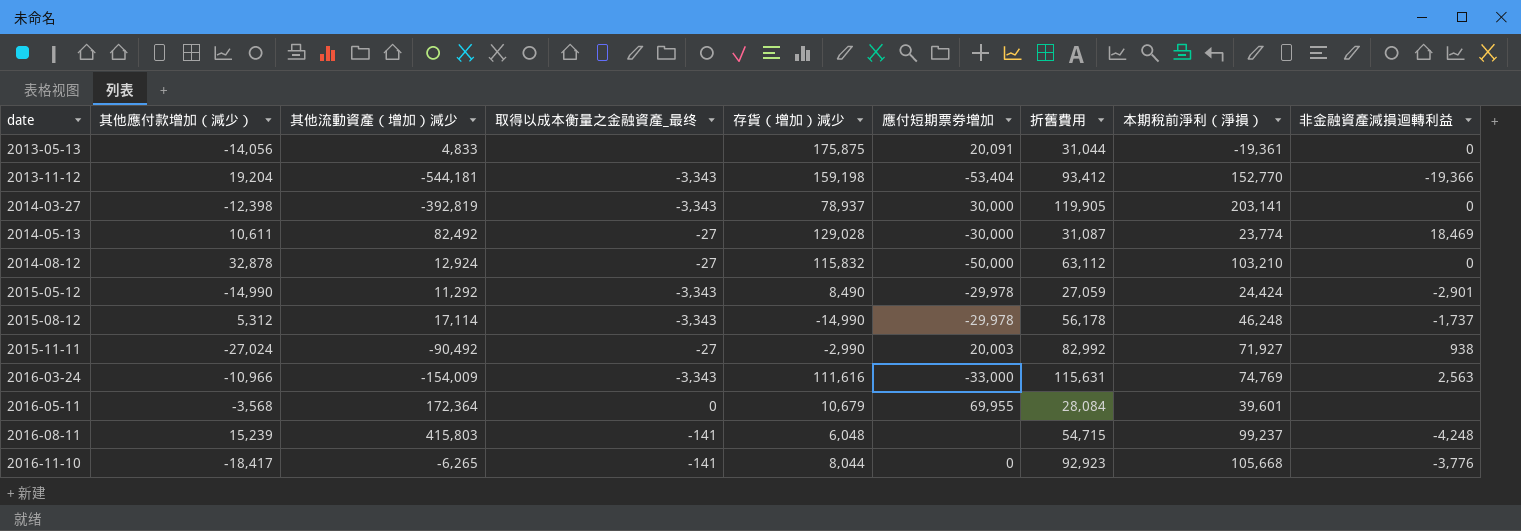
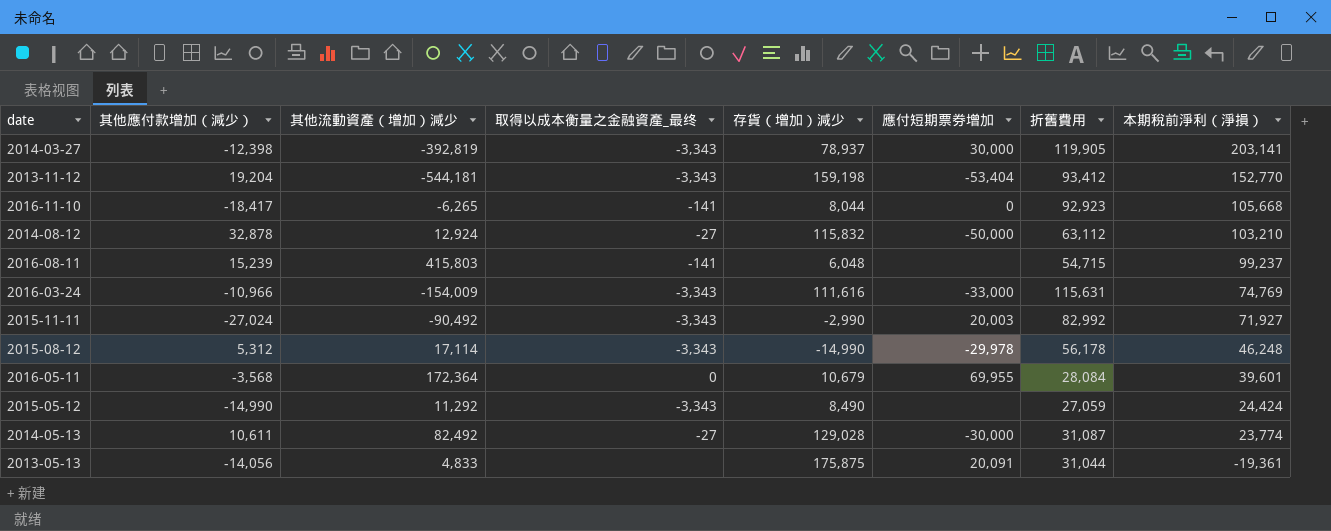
row order: date ascending -> 本期稅前淨利（淨損） descending
column 非金融資產減損迴轉利益 | position: 9 -> none
2015-11-11 | 取得以成本衡量之金融資產_最终: -27 -> -3,343
2015-05-12 | 應付短期票券增加: -29,978 -> none

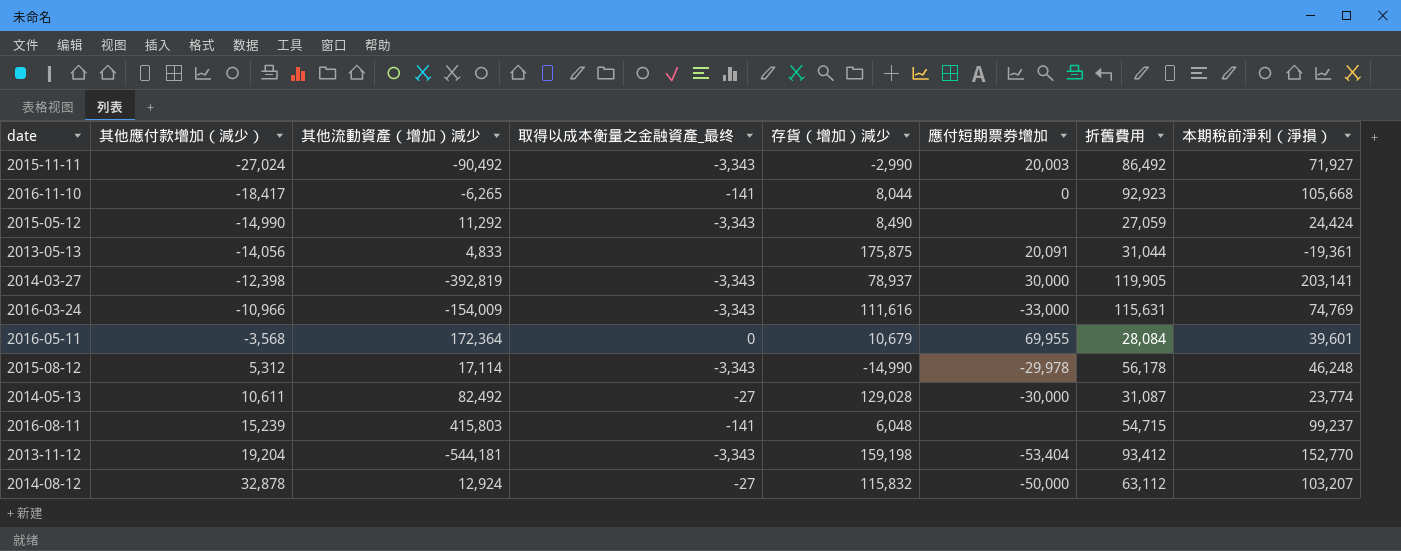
row order: 本期稅前淨利（淨損） descending -> 其他應付款增加（減少） ascending
2015-11-11 | 折舊費用: 82,992 -> 86,492
2014-08-12 | 本期稅前淨利（淨損）: 103,210 -> 103,207

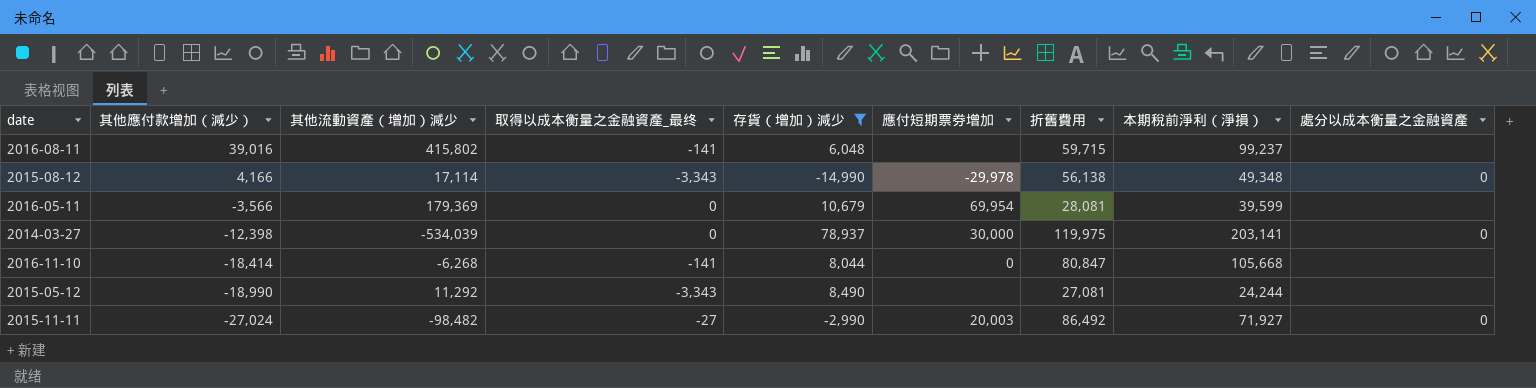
filter: none -> 存貨（增加）減少 <= 78,937
row order: 其他應付款增加（減少） ascending -> 其他應付款增加（減少） descending
column 處分以成本衡量之金融資產 | position: none -> 9
2016-08-11 | 其他應付款增加（減少）: 15,239 -> 39,016
2016-08-11 | 其他流動資產（增加）減少: 415,803 -> 415,802
2016-08-11 | 折舊費用: 54,715 -> 59,715
2015-08-12 | 其他應付款增加（減少）: 5,312 -> 4,166
2015-08-12 | 折舊費用: 56,178 -> 56,138
2015-08-12 | 本期稅前淨利（淨損）: 46,248 -> 49,348
2016-05-11 | 其他應付款增加（減少）: -3,568 -> -3,566
2016-05-11 | 其他流動資產（增加）減少: 172,364 -> 179,369
2016-05-11 | 應付短期票券增加: 69,955 -> 69,954
2016-05-11 | 折舊費用: 28,084 -> 28,081
2016-05-11 | 本期稅前淨利（淨損）: 39,601 -> 39,599
2014-03-27 | 其他流動資產（增加）減少: -392,819 -> -534,039
2014-03-27 | 取得以成本衡量之金融資產_最终: -3,343 -> 0
2014-03-27 | 折舊費用: 119,905 -> 119,975
2016-11-10 | 其他應付款增加（減少）: -18,417 -> -18,414
2016-11-10 | 其他流動資產（增加）減少: -6,265 -> -6,268
2016-11-10 | 折舊費用: 92,923 -> 80,847
2015-05-12 | 其他應付款增加（減少）: -14,990 -> -18,990
2015-05-12 | 折舊費用: 27,059 -> 27,081
2015-05-12 | 本期稅前淨利（淨損）: 24,424 -> 24,244
2015-11-11 | 其他流動資產（增加）減少: -90,492 -> -98,482
2015-11-11 | 取得以成本衡量之金融資產_最终: -3,343 -> -27

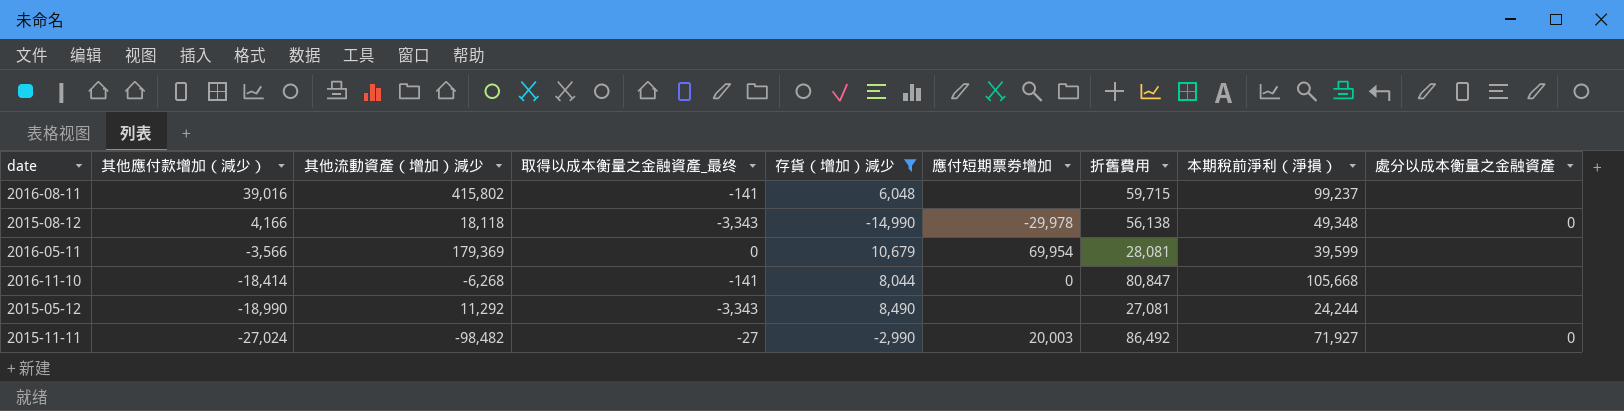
row 2014-03-27: -12,398 | -534,039 | 0 | 78,937 | 30,000 | 119,975 | 203,141 | 0 -> none
2015-08-12 | 其他流動資產（增加）減少: 17,114 -> 18,118

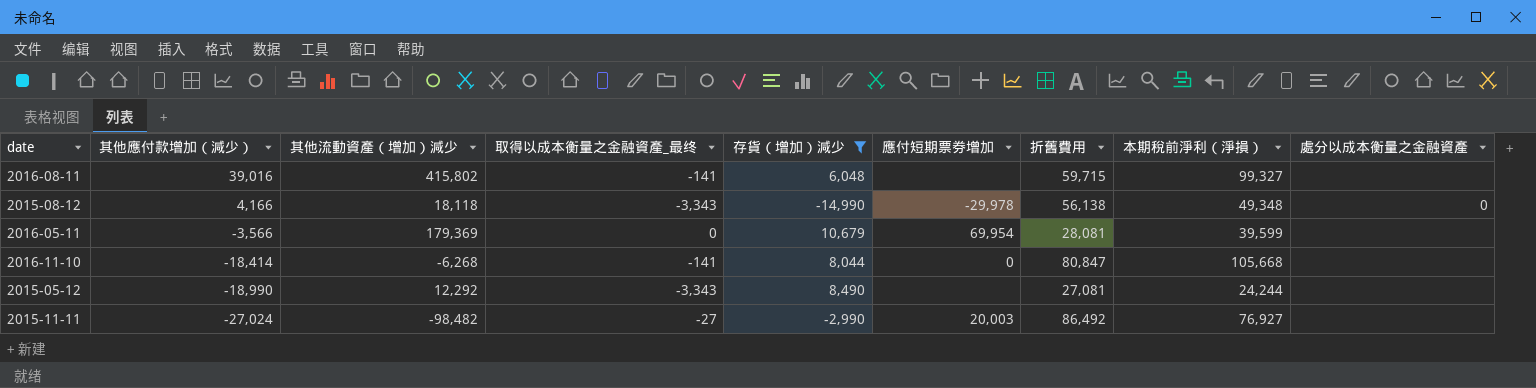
2016-08-11 | 本期稅前淨利（淨損）: 99,237 -> 99,327
2015-05-12 | 其他流動資產（增加）減少: 11,292 -> 12,292
2015-11-11 | 本期稅前淨利（淨損）: 71,927 -> 76,927
2015-11-11 | 處分以成本衡量之金融資產: 0 -> none

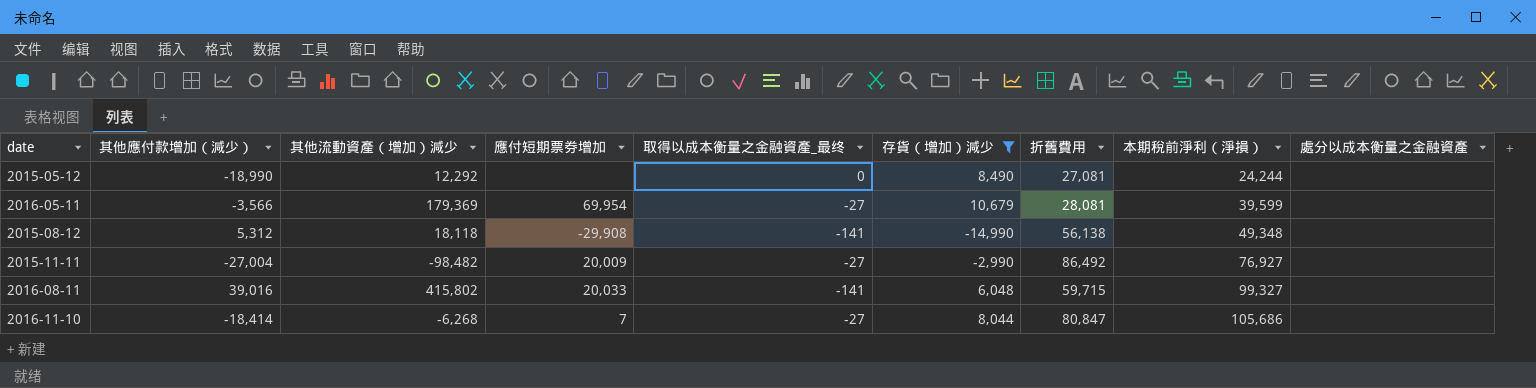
row order: 其他應付款增加（減少） descending -> 本期稅前淨利（淨損） ascending
column 應付短期票券增加 | position: 6 -> 4
2015-05-12 | 取得以成本衡量之金融資產_最终: -3,343 -> 0
2016-05-11 | 取得以成本衡量之金融資產_最终: 0 -> -27
2015-08-12 | 其他應付款增加（減少）: 4,166 -> 5,312
2015-08-12 | 應付短期票券增加: -29,978 -> -29,908
2015-08-12 | 取得以成本衡量之金融資產_最终: -3,343 -> -141
2015-08-12 | 處分以成本衡量之金融資產: 0 -> none
2015-11-11 | 其他應付款增加（減少）: -27,024 -> -27,004
2015-11-11 | 應付短期票券增加: 20,003 -> 20,009
2016-08-11 | 應付短期票券增加: none -> 20,033
2016-11-10 | 應付短期票券增加: 0 -> 7
2016-11-10 | 取得以成本衡量之金融資產_最终: -141 -> -27
2016-11-10 | 本期稅前淨利（淨損）: 105,668 -> 105,686

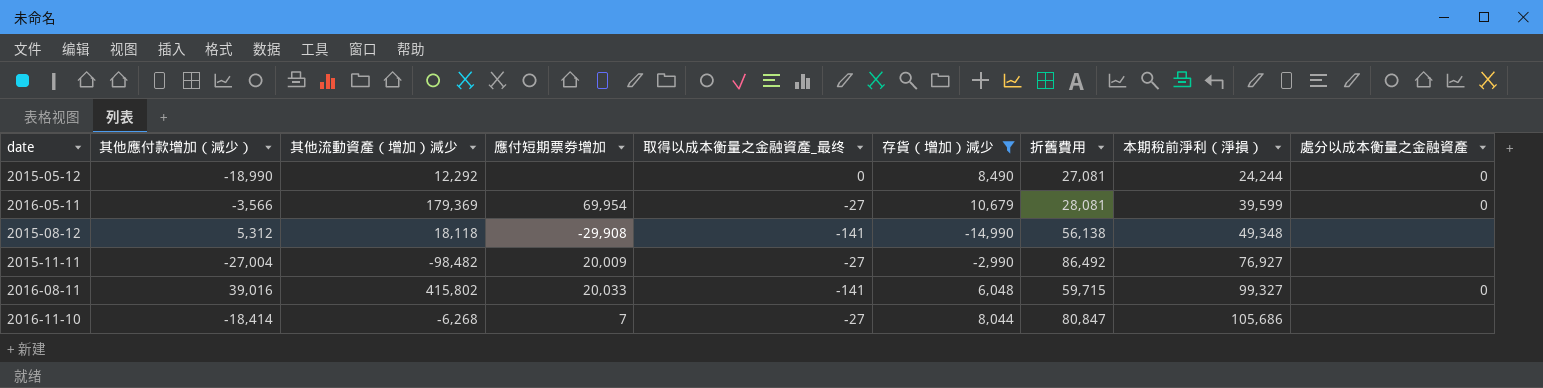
2015-05-12 | 處分以成本衡量之金融資產: none -> 0
2016-05-11 | 處分以成本衡量之金融資產: none -> 0
2016-08-11 | 處分以成本衡量之金融資產: none -> 0

